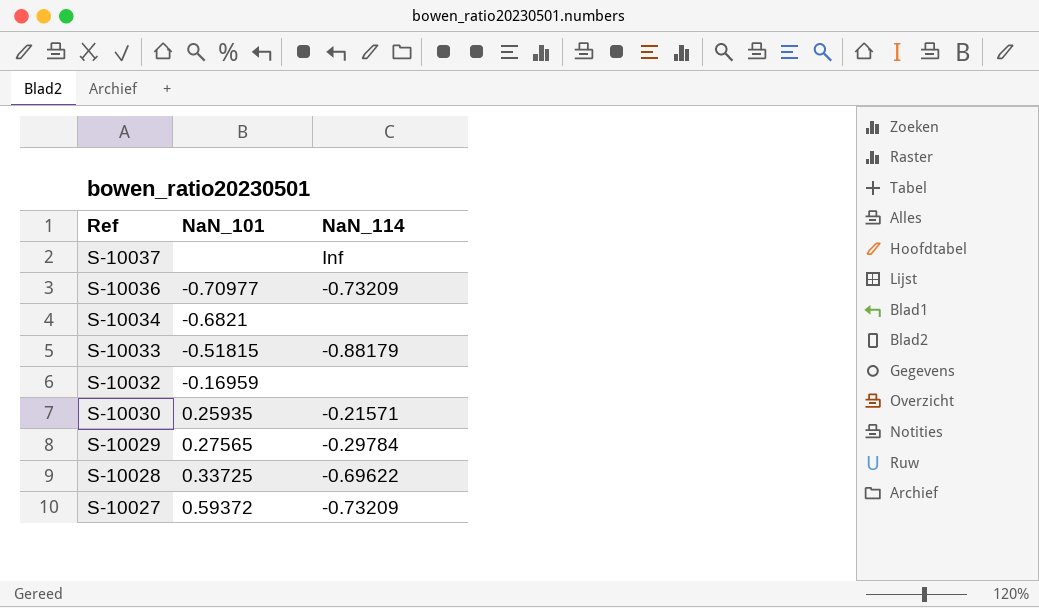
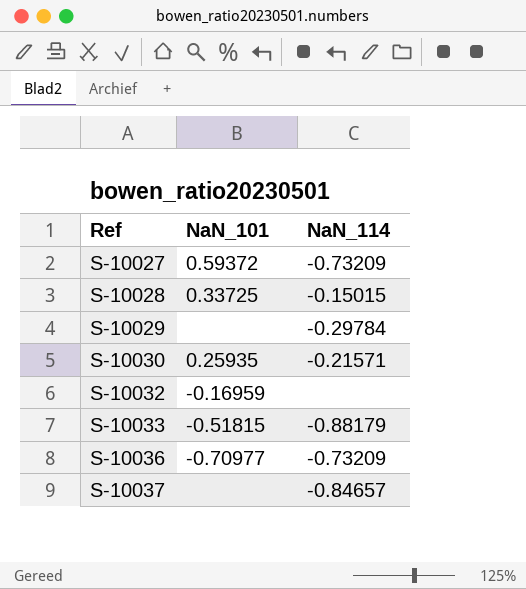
row order: Ref descending -> Ref ascending
row S-10034: -0.6821 | none -> none
S-10028 | NaN_114: -0.69622 -> -0.15015
S-10029 | NaN_101: 0.27565 -> none
S-10037 | NaN_114: Inf -> -0.84657

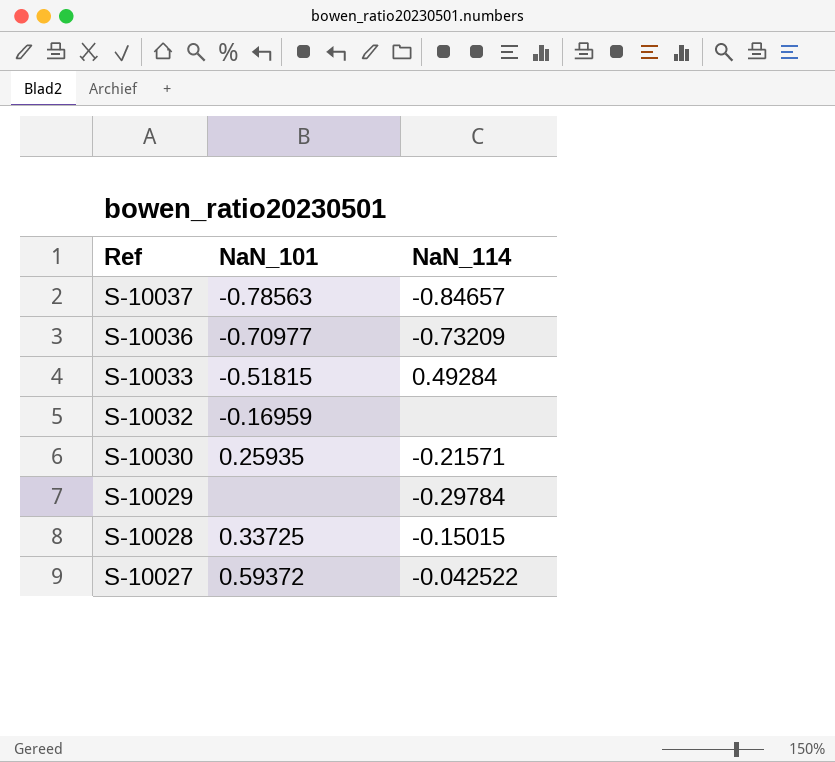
row order: Ref ascending -> Ref descending
S-10037 | NaN_101: none -> -0.78563
S-10033 | NaN_114: -0.88179 -> 0.49284
S-10027 | NaN_114: -0.73209 -> -0.042522

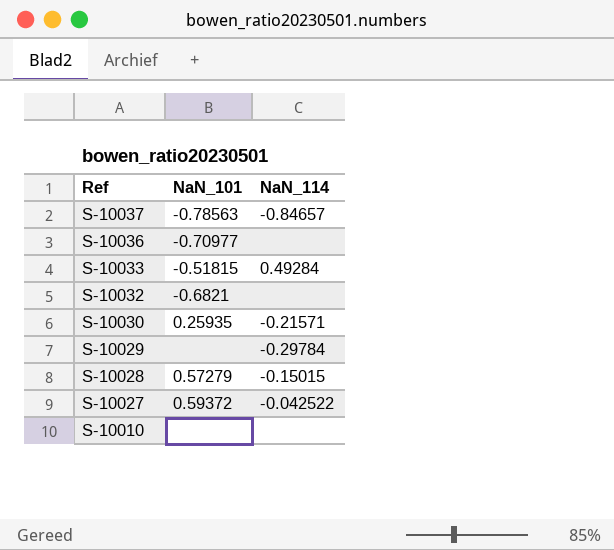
S-10036 | NaN_114: -0.73209 -> none
S-10032 | NaN_101: -0.16959 -> -0.6821
S-10028 | NaN_101: 0.33725 -> 0.57279
row S-10010: none -> none | none

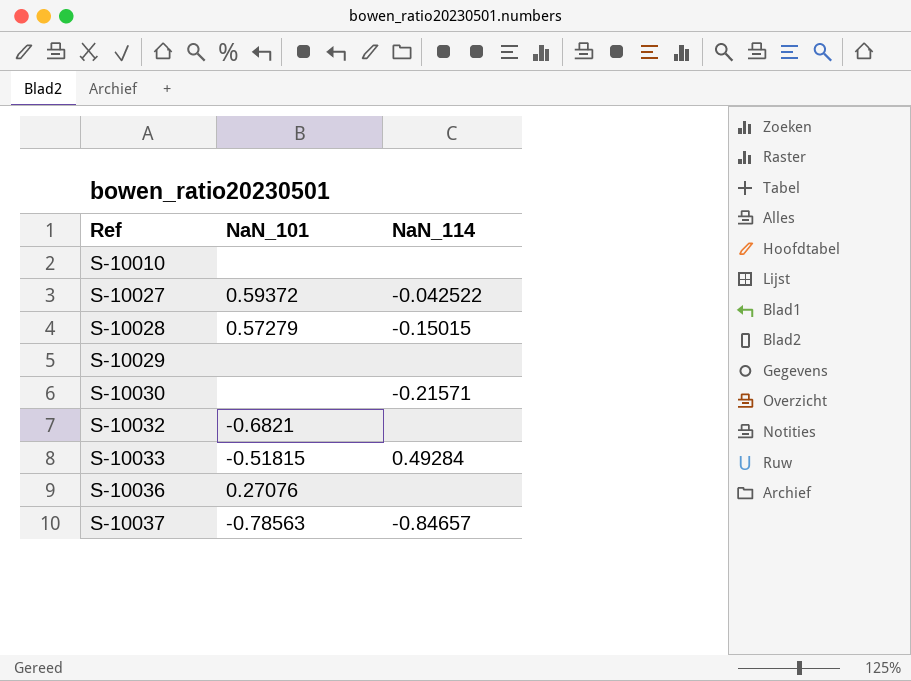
row order: Ref descending -> Ref ascending
S-10029 | NaN_114: -0.29784 -> none
S-10030 | NaN_101: 0.25935 -> none
S-10036 | NaN_101: -0.70977 -> 0.27076

